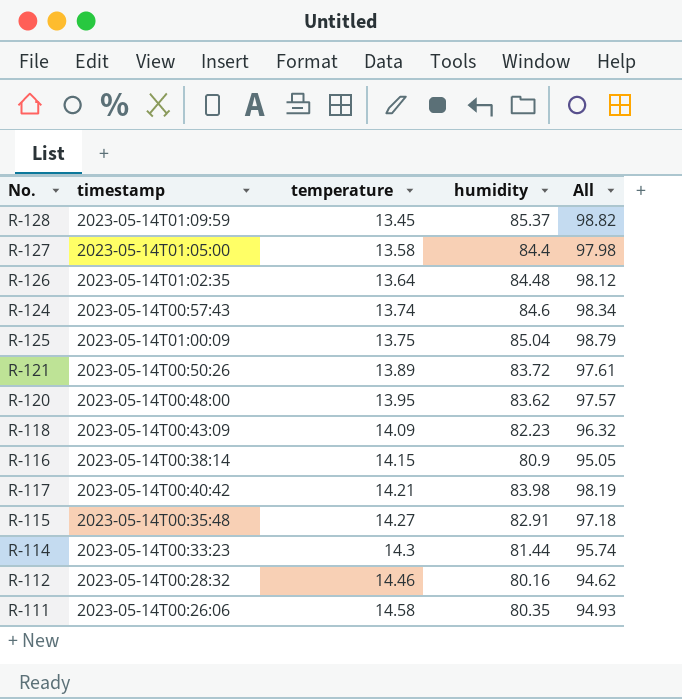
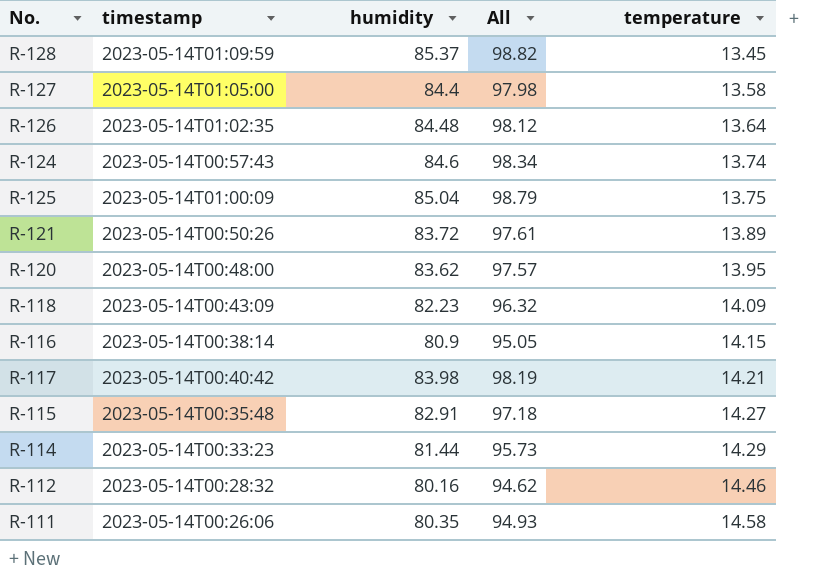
column temperature | position: 3 -> 5
R-114 | All: 95.74 -> 95.73
R-114 | temperature: 14.3 -> 14.29

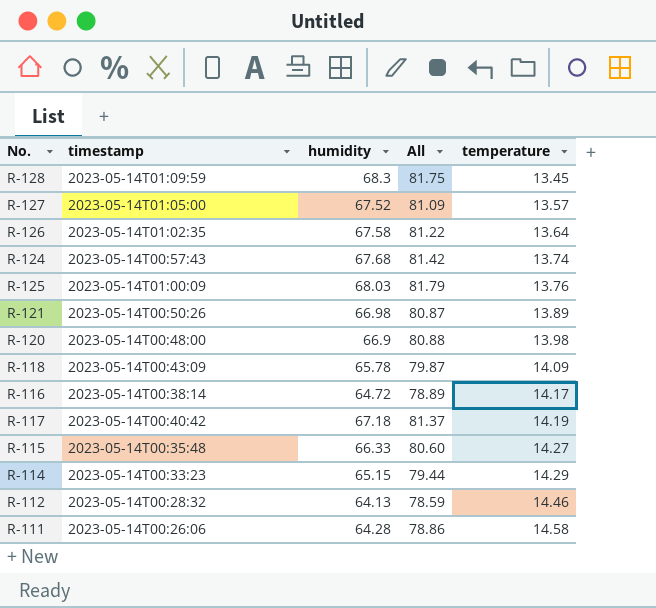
R-128 | humidity: 85.37 -> 68.3
R-128 | All: 98.82 -> 81.75
R-127 | humidity: 84.4 -> 67.52
R-127 | All: 97.98 -> 81.09
R-127 | temperature: 13.58 -> 13.57
R-126 | humidity: 84.48 -> 67.58
R-126 | All: 98.12 -> 81.22
R-124 | humidity: 84.6 -> 67.68
R-124 | All: 98.34 -> 81.42
R-125 | humidity: 85.04 -> 68.03
R-125 | All: 98.79 -> 81.79
R-125 | temperature: 13.75 -> 13.76
R-121 | humidity: 83.72 -> 66.98
R-121 | All: 97.61 -> 80.87
R-120 | humidity: 83.62 -> 66.9
R-120 | All: 97.57 -> 80.88
R-120 | temperature: 13.95 -> 13.98
R-118 | humidity: 82.23 -> 65.78
R-118 | All: 96.32 -> 79.87
R-116 | humidity: 80.9 -> 64.72
R-116 | All: 95.05 -> 78.89
R-116 | temperature: 14.15 -> 14.17
R-117 | humidity: 83.98 -> 67.18
R-117 | All: 98.19 -> 81.37
R-117 | temperature: 14.21 -> 14.19
R-115 | humidity: 82.91 -> 66.33
R-115 | All: 97.18 -> 80.60
R-114 | humidity: 81.44 -> 65.15
R-114 | All: 95.73 -> 79.44
R-112 | humidity: 80.16 -> 64.13
R-112 | All: 94.62 -> 78.59
R-111 | humidity: 80.35 -> 64.28
R-111 | All: 94.93 -> 78.86

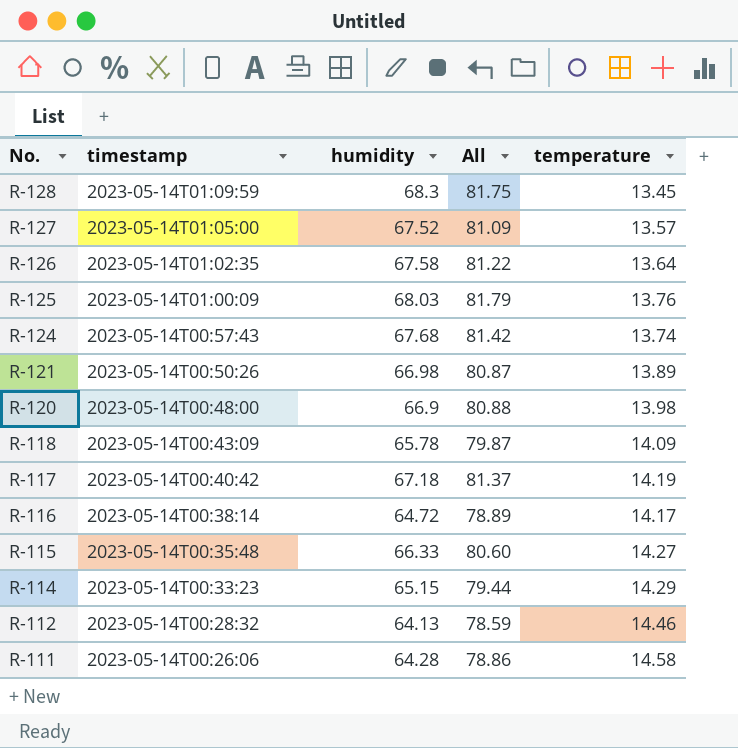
row order: temperature ascending -> No. descending

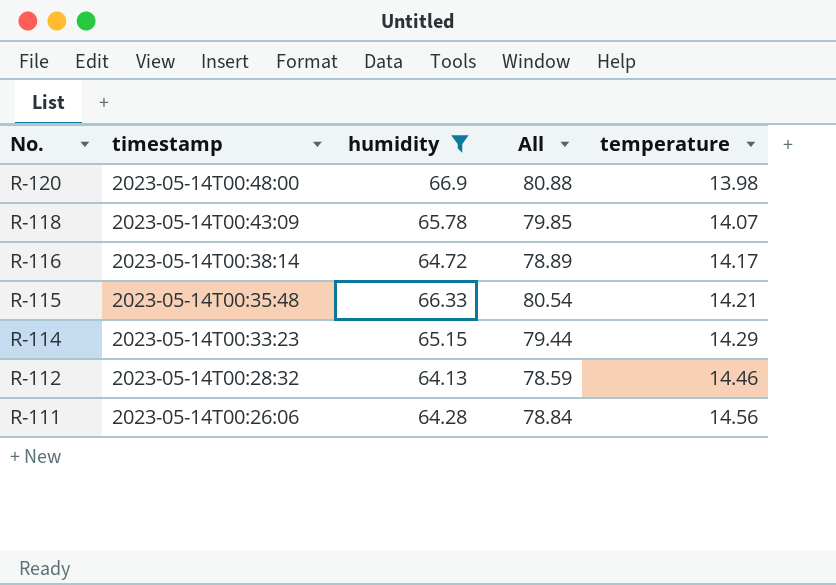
filter: none -> humidity <= 66.9
R-118 | All: 79.87 -> 79.85
R-118 | temperature: 14.09 -> 14.07
R-115 | All: 80.60 -> 80.54
R-115 | temperature: 14.27 -> 14.21
R-111 | All: 78.86 -> 78.84
R-111 | temperature: 14.58 -> 14.56

